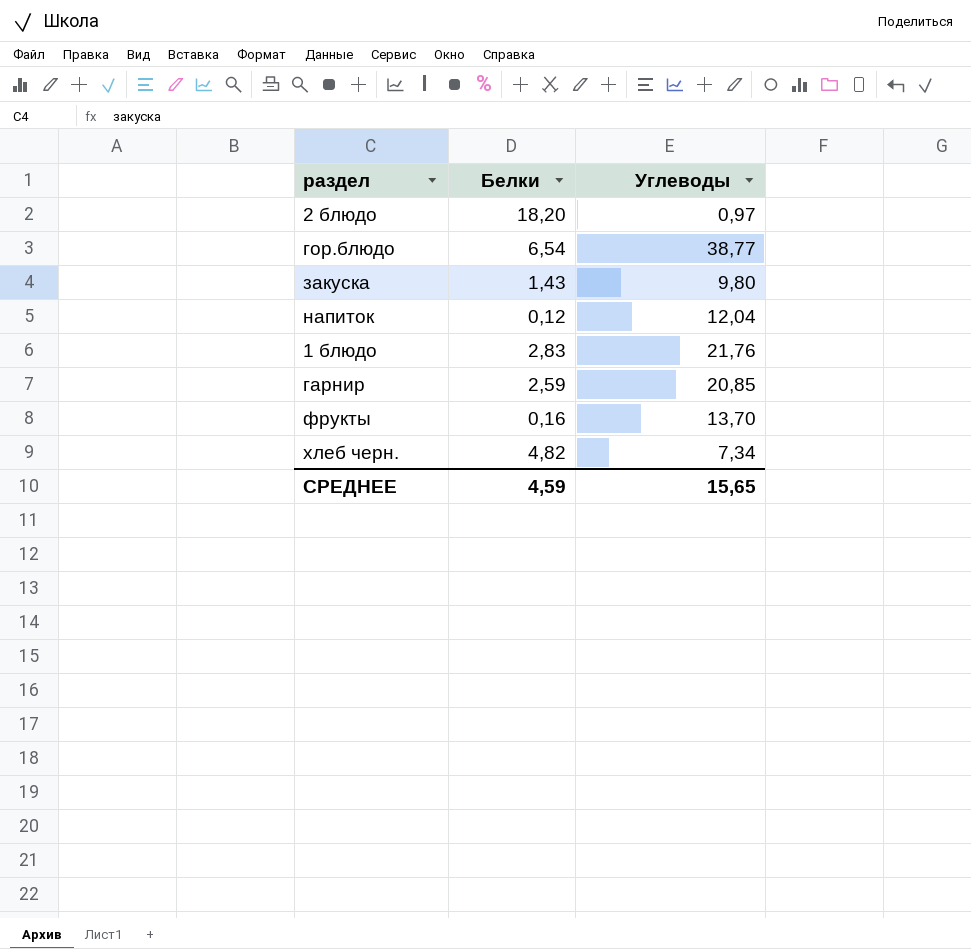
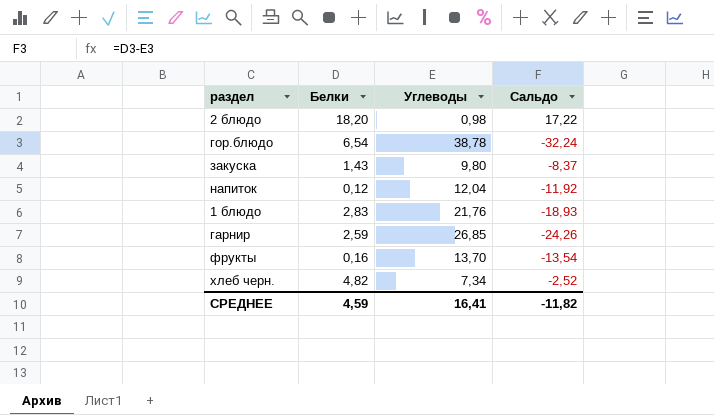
column Сальдо | formula: none -> [Белки] - [Углеводы]
2 блюдо | Углеводы: 0,97 -> 0,98
гор.блюдо | Углеводы: 38,77 -> 38,78
гарнир | Углеводы: 20,85 -> 26,85
СРЕДНЕЕ | Углеводы: 15,65 -> 16,41

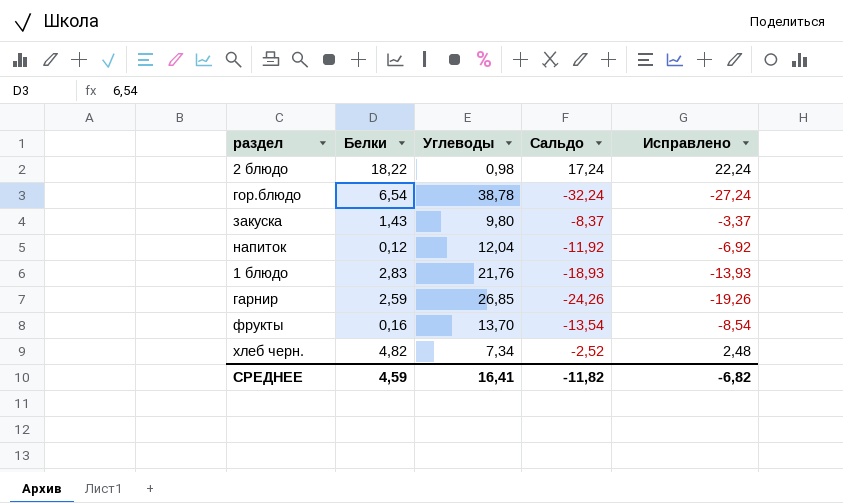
column Исправлено | formula: none -> [Сальдо] + 5
2 блюдо | Белки: 18,20 -> 18,22
2 блюдо | Сальдо: 17,22 -> 17,24

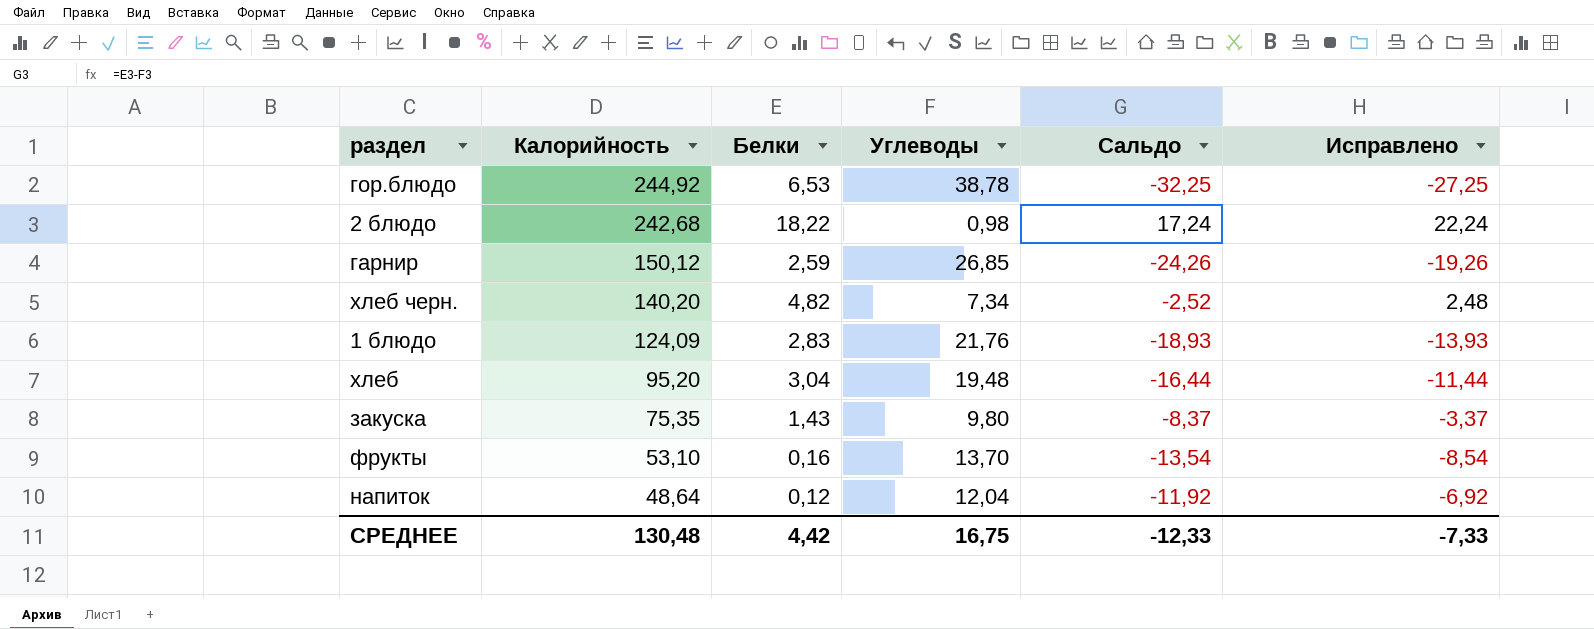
row order: none -> Калорийность descending
column Калорийность | position: none -> 2
гор.блюдо | Белки: 6,54 -> 6,53
гор.блюдо | Сальдо: -32,24 -> -32,25
гор.блюдо | Исправлено: -27,24 -> -27,25
row хлеб: none -> 95,20 | 3,04 | 19,48 | -16,44 | -11,44
СРЕДНЕЕ | Белки: 4,59 -> 4,42
СРЕДНЕЕ | Углеводы: 16,41 -> 16,75
СРЕДНЕЕ | Сальдо: -11,82 -> -12,33
СРЕДНЕЕ | Исправлено: -6,82 -> -7,33

